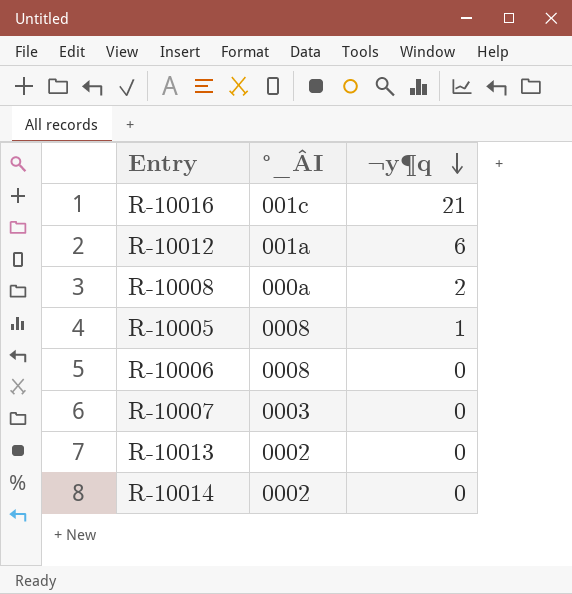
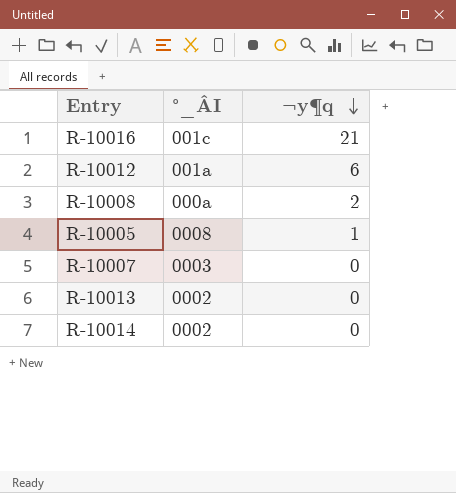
row R-10006: 0008 | 0 -> none

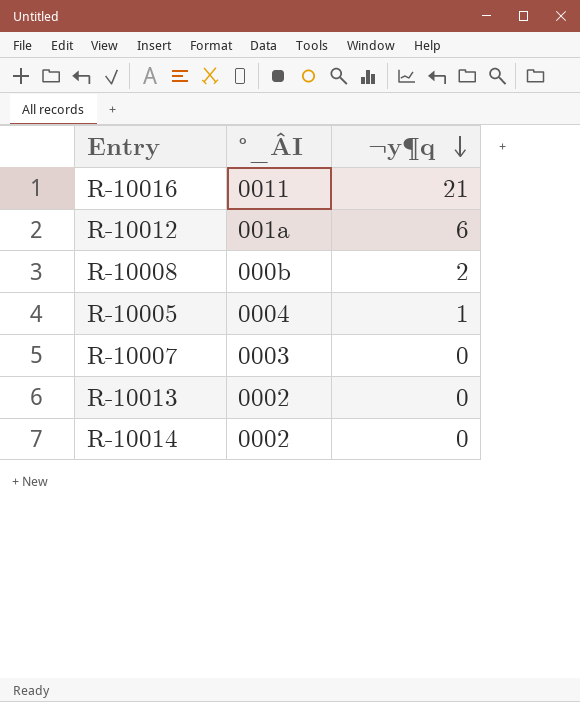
R-10016 | °_ÂI: 001c -> 0011
R-10008 | °_ÂI: 000a -> 000b
R-10005 | °_ÂI: 0008 -> 0004

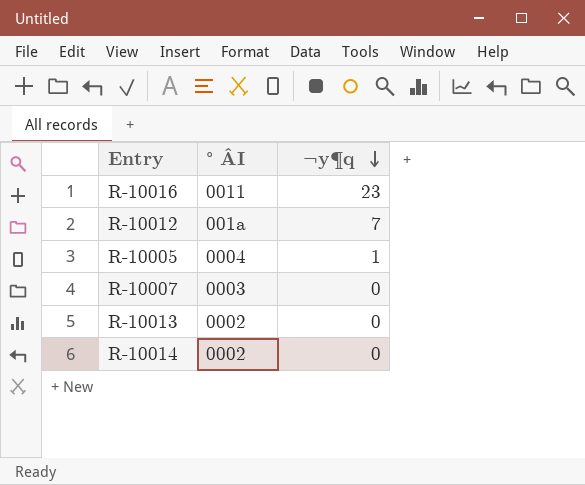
column name: °_ÂI -> ° ÂI
row R-10008: 000b | 2 -> none
R-10016 | ¬y¶q: 21 -> 23
R-10012 | ¬y¶q: 6 -> 7

